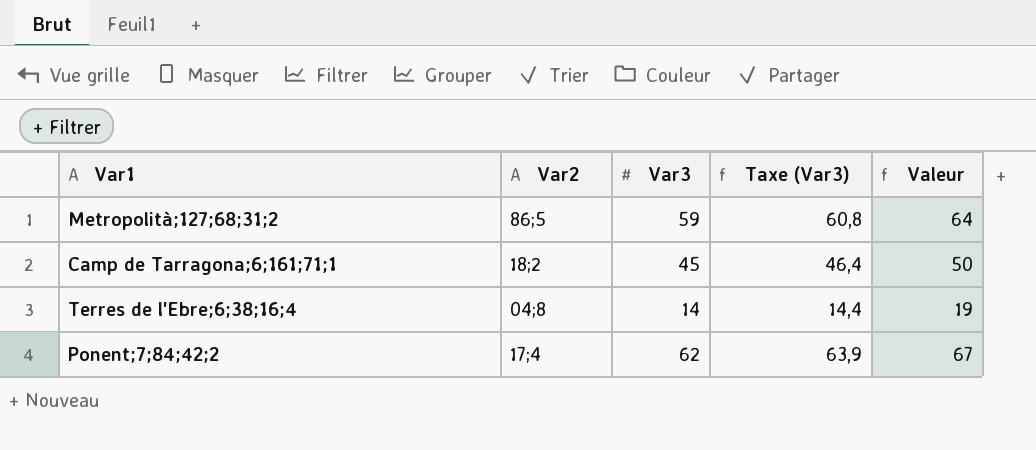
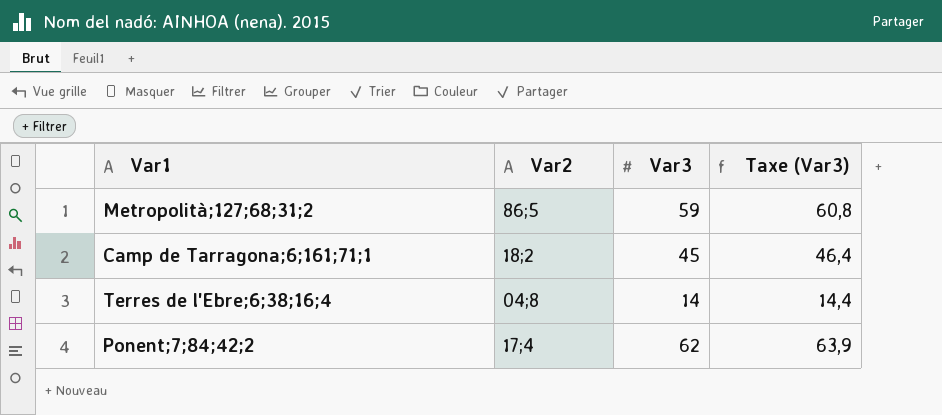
column Valeur | formula: [Var3] + 5 -> none

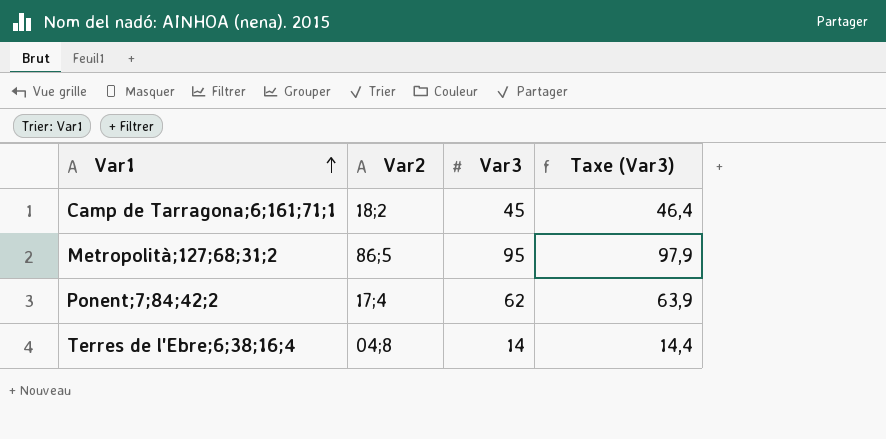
row order: none -> Var1 ascending
Metropolità;127;68;31;2 | Var3: 59 -> 95
Metropolità;127;68;31;2 | Taxe (Var3): 60,8 -> 97,9

